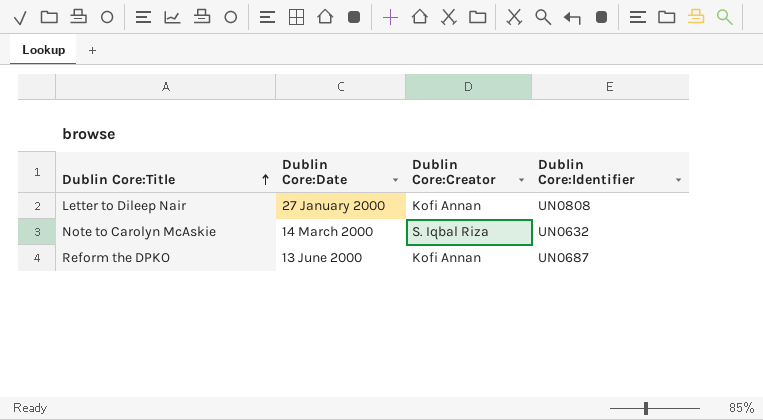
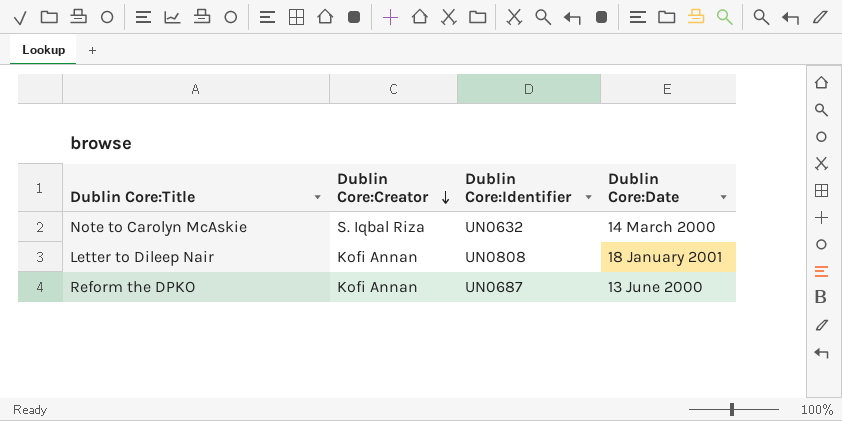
row order: Dublin Core:Title ascending -> Dublin Core:Creator descending
column Dublin Core:Date | position: 2 -> 4
Letter to Dileep Nair | Dublin Core:Date: 27 January 2000 -> 18 January 2001

